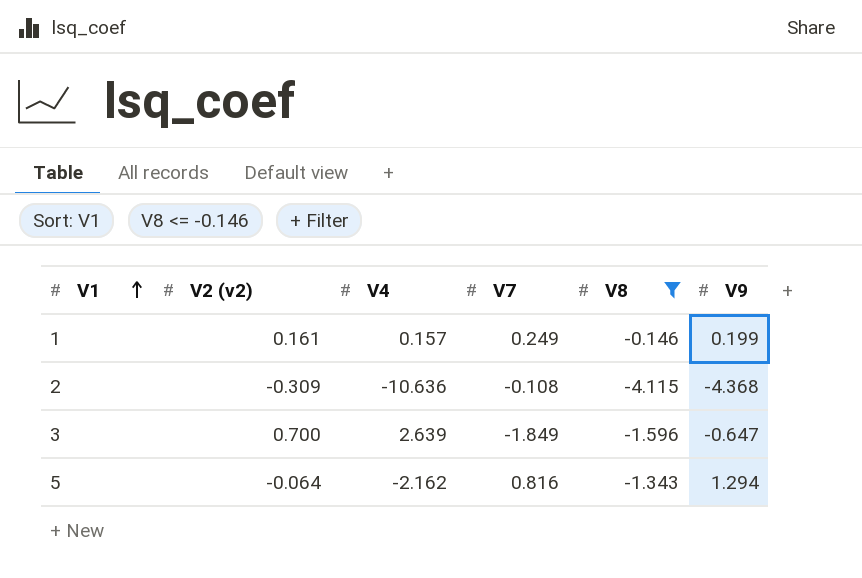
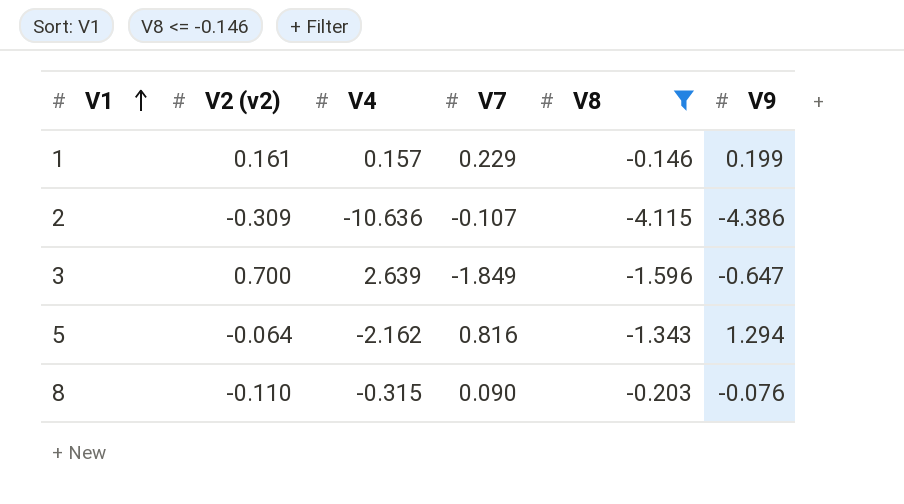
1 | V7: 0.249 -> 0.229
2 | V7: -0.108 -> -0.107
2 | V9: -4.368 -> -4.386
row 8: none -> -0.110 | -0.315 | 0.090 | -0.203 | -0.076

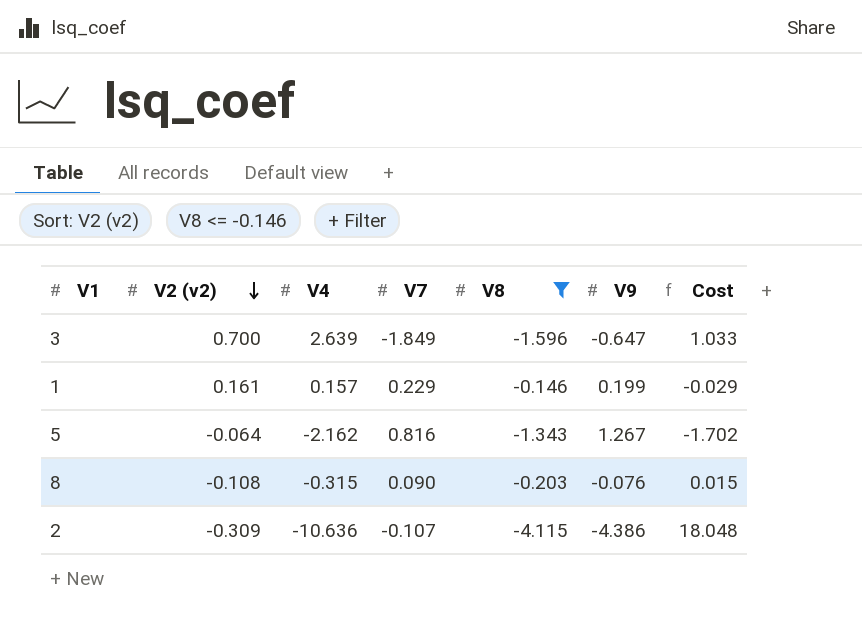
row order: V1 ascending -> V2 (v2) descending
column Cost | formula: none -> [V8] * [V9]
5 | V9: 1.294 -> 1.267
8 | V2 (v2): -0.110 -> -0.108

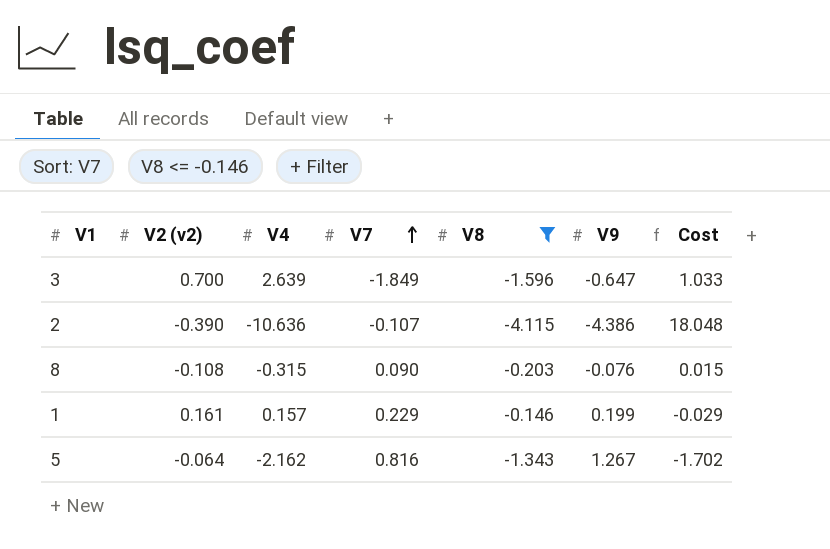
row order: V2 (v2) descending -> V7 ascending
2 | V2 (v2): -0.309 -> -0.390

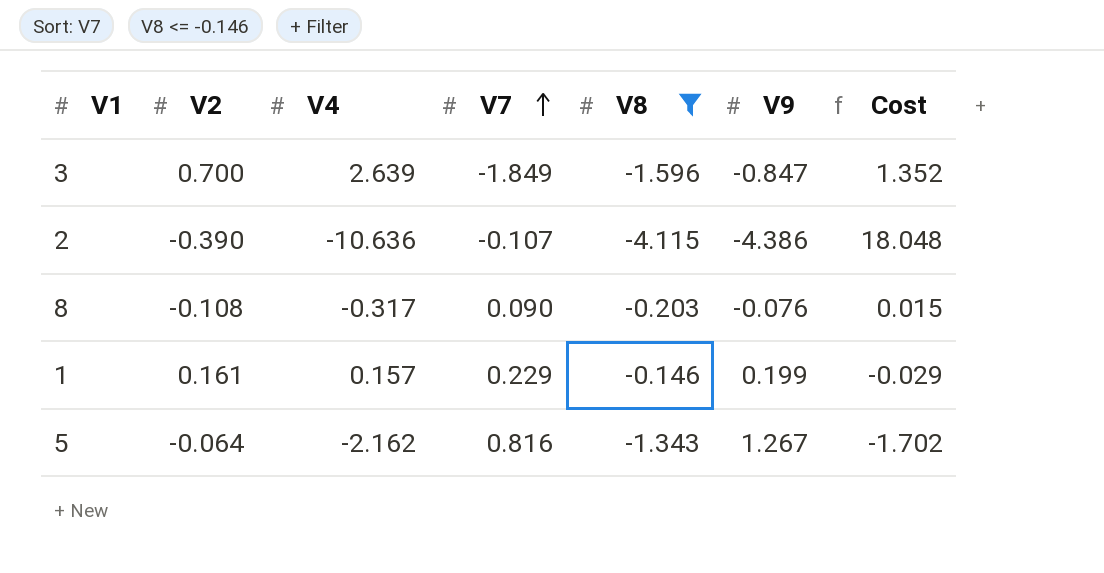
column name: V2 (v2) -> V2
3 | V9: -0.647 -> -0.847
3 | Cost: 1.033 -> 1.352
8 | V4: -0.315 -> -0.317

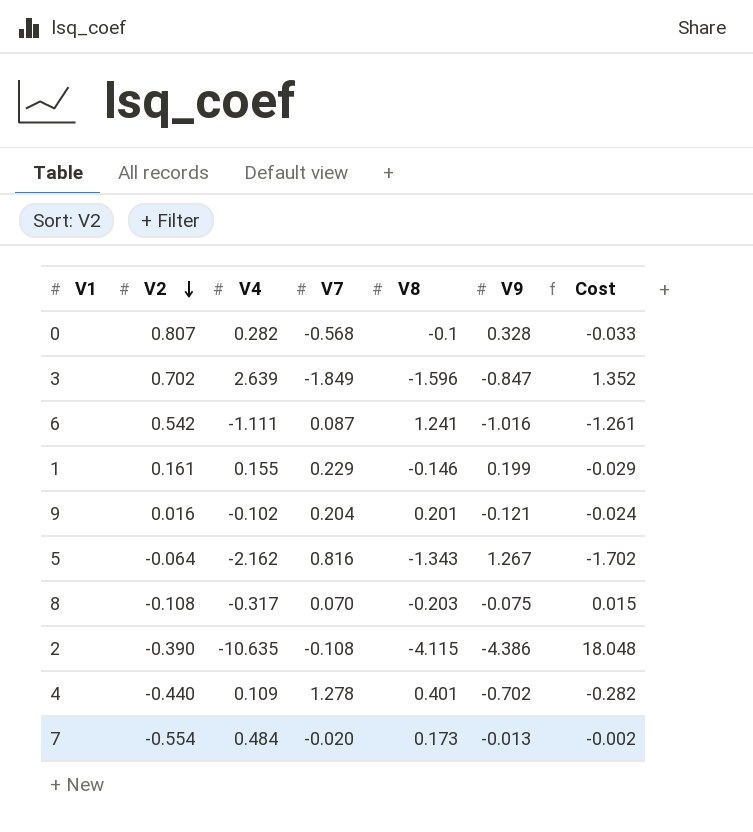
filter: V8 <= -0.146 -> none
row order: V7 ascending -> V2 descending
3 | V2: 0.700 -> 0.702
1 | V4: 0.157 -> 0.155
8 | V7: 0.090 -> 0.070
8 | V9: -0.076 -> -0.075
2 | V4: -10.636 -> -10.635
2 | V7: -0.107 -> -0.108

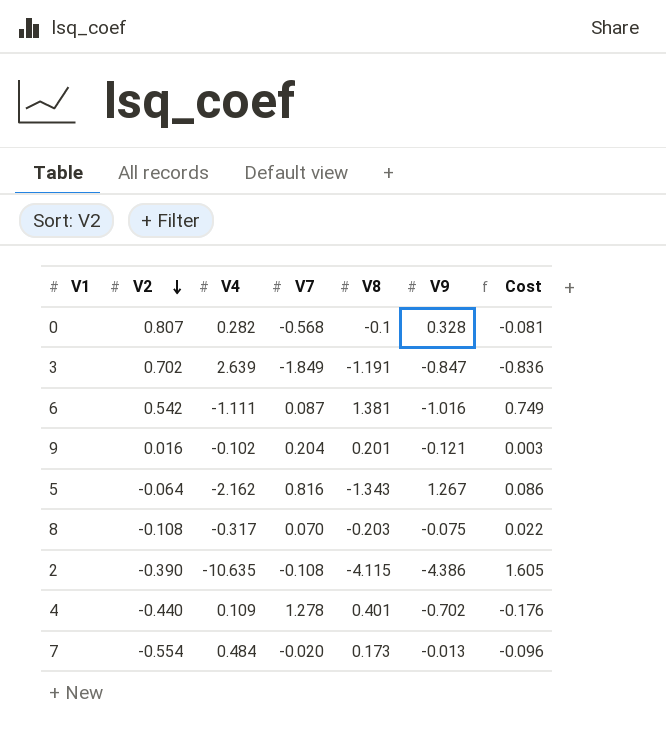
column Cost | formula: [V8] * [V9] -> [V2] * [V8]
row 1: 0.161 | 0.155 | 0.229 | -0.146 | 0.199 | -0.029 -> none
3 | V8: -1.596 -> -1.191
6 | V8: 1.241 -> 1.381

